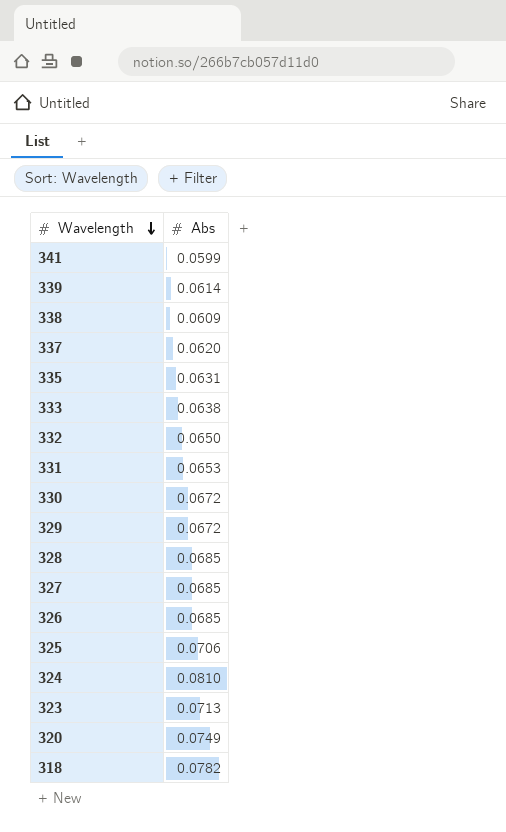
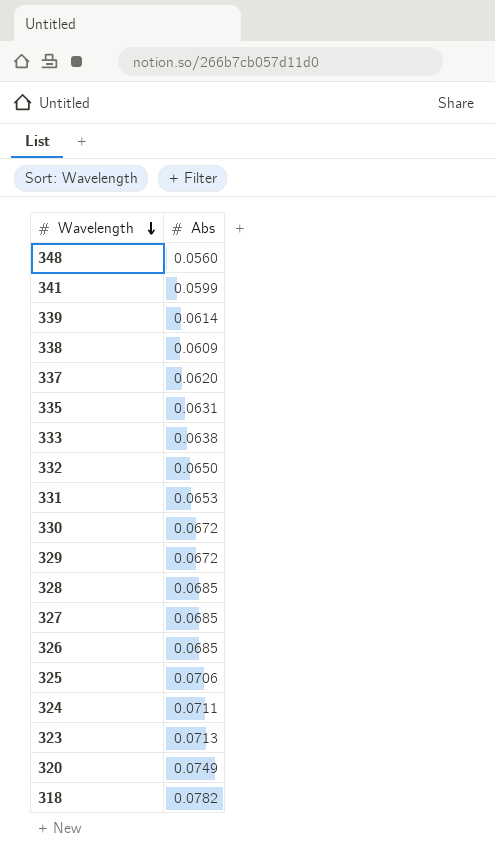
row 348: none -> 0.0560
324 | Abs: 0.0810 -> 0.0711

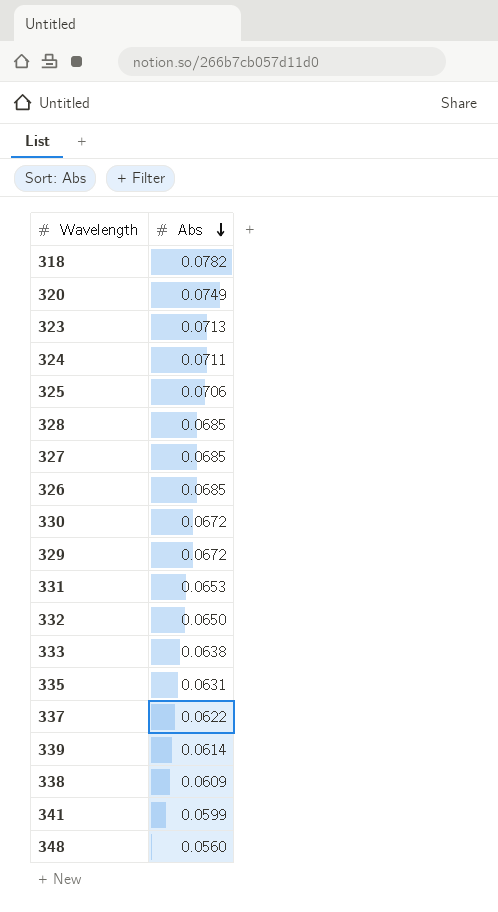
row order: Wavelength descending -> Abs descending
337 | Abs: 0.0620 -> 0.0622

